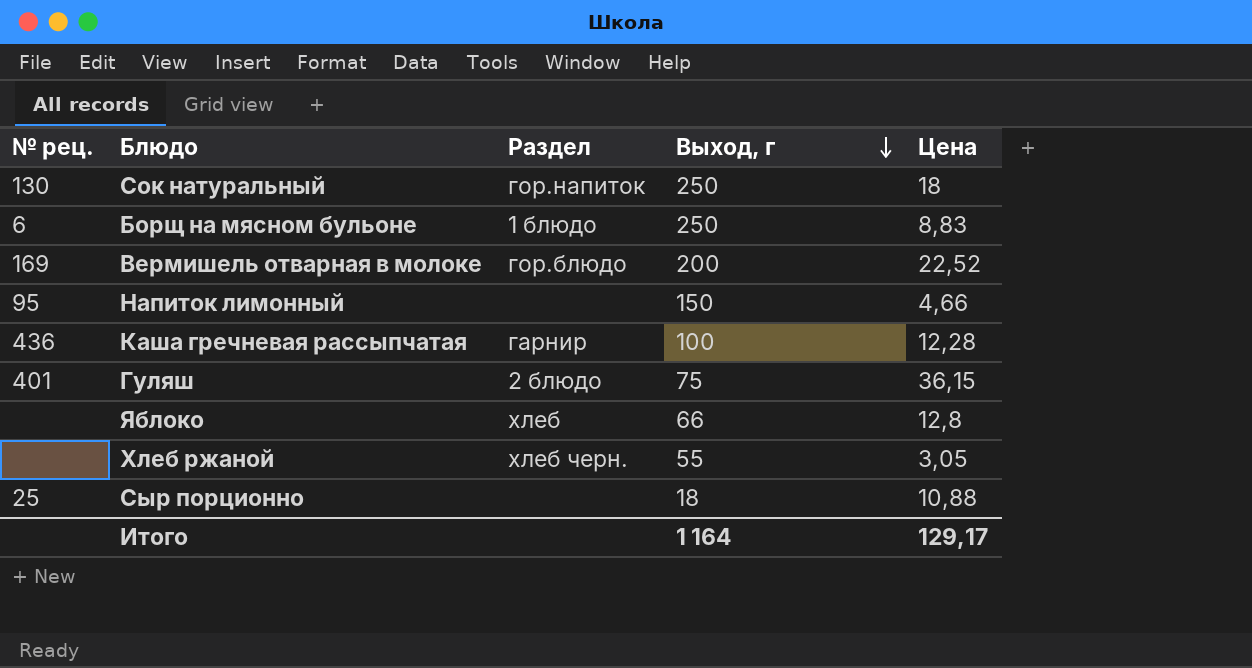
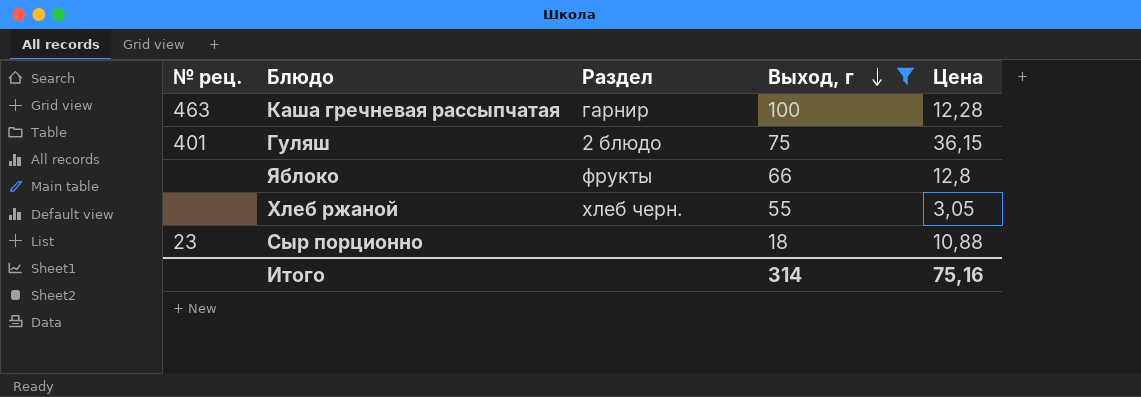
filter: none -> Выход, г <= 100
Каша гречневая рассыпчатая | № рец.: 436 -> 463
Яблоко | Раздел: хлеб -> фрукты
Сыр порционно | № рец.: 25 -> 23
Итого | Выход, г: 1 164 -> 314
Итого | Цена: 129,17 -> 75,16

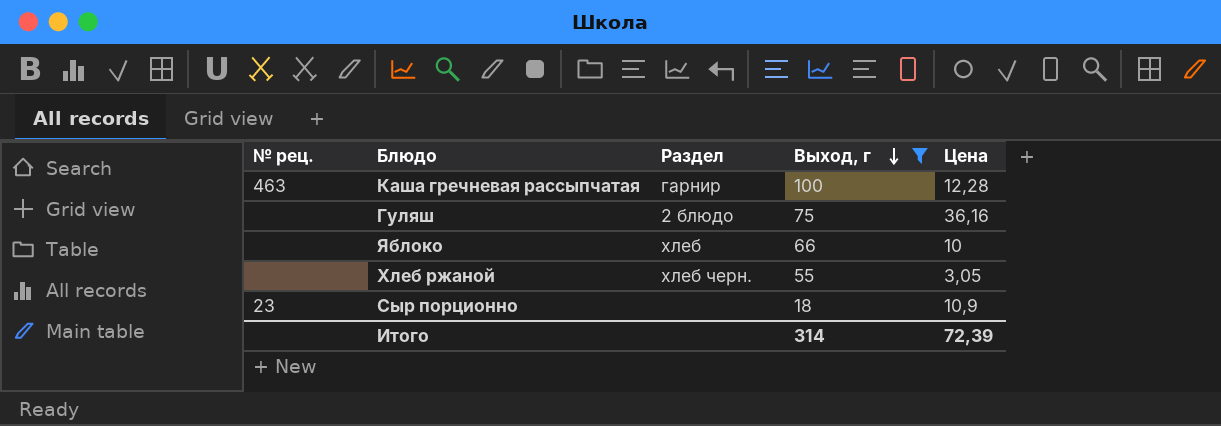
Гуляш | № рец.: 401 -> none
Гуляш | Цена: 36,15 -> 36,16
Яблоко | Раздел: фрукты -> хлеб
Яблоко | Цена: 12,8 -> 10
Сыр порционно | Цена: 10,88 -> 10,9
Итого | Цена: 75,16 -> 72,39

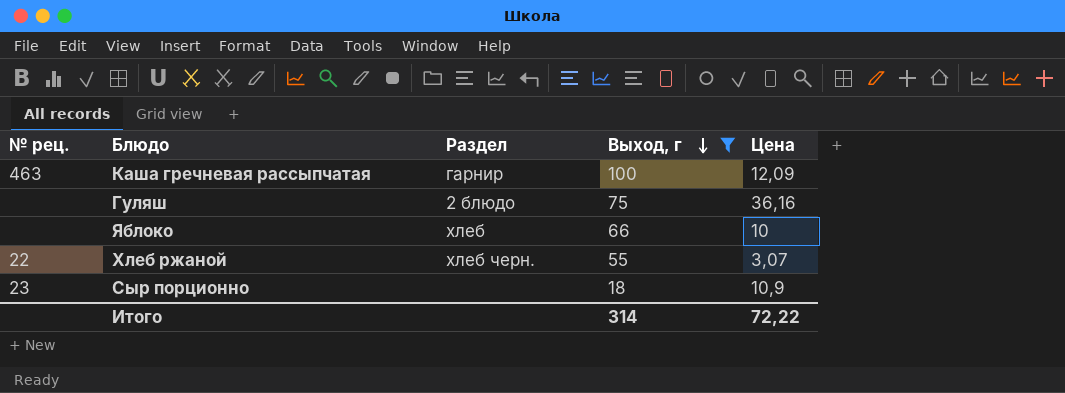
Каша гречневая рассыпчатая | Цена: 12,28 -> 12,09
Хлеб ржаной | № рец.: none -> 22
Хлеб ржаной | Цена: 3,05 -> 3,07
Итого | Цена: 72,39 -> 72,22

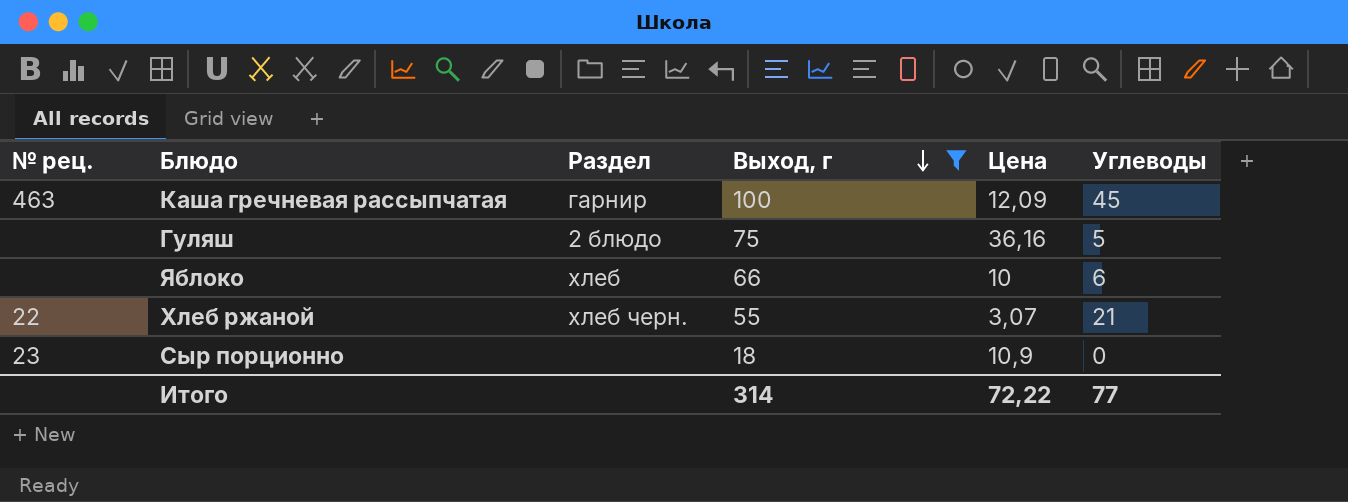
column Углеводы | position: none -> 6

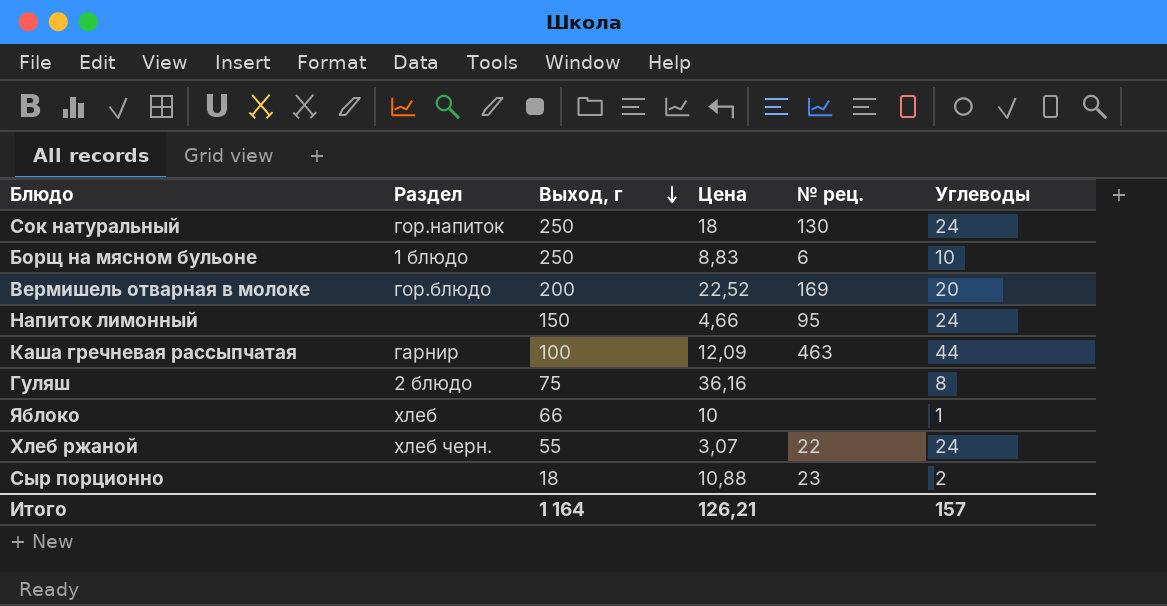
filter: Выход, г <= 100 -> none
column № рец. | position: 1 -> 5
Каша гречневая рассыпчатая | Углеводы: 45 -> 44
Гуляш | Углеводы: 5 -> 8
Яблоко | Углеводы: 6 -> 1
Хлеб ржаной | Углеводы: 21 -> 24
Сыр порционно | Цена: 10,9 -> 10,88
Сыр порционно | Углеводы: 0 -> 2
Итого | Выход, г: 314 -> 1 164
Итого | Цена: 72,22 -> 126,21
Итого | Углеводы: 77 -> 157

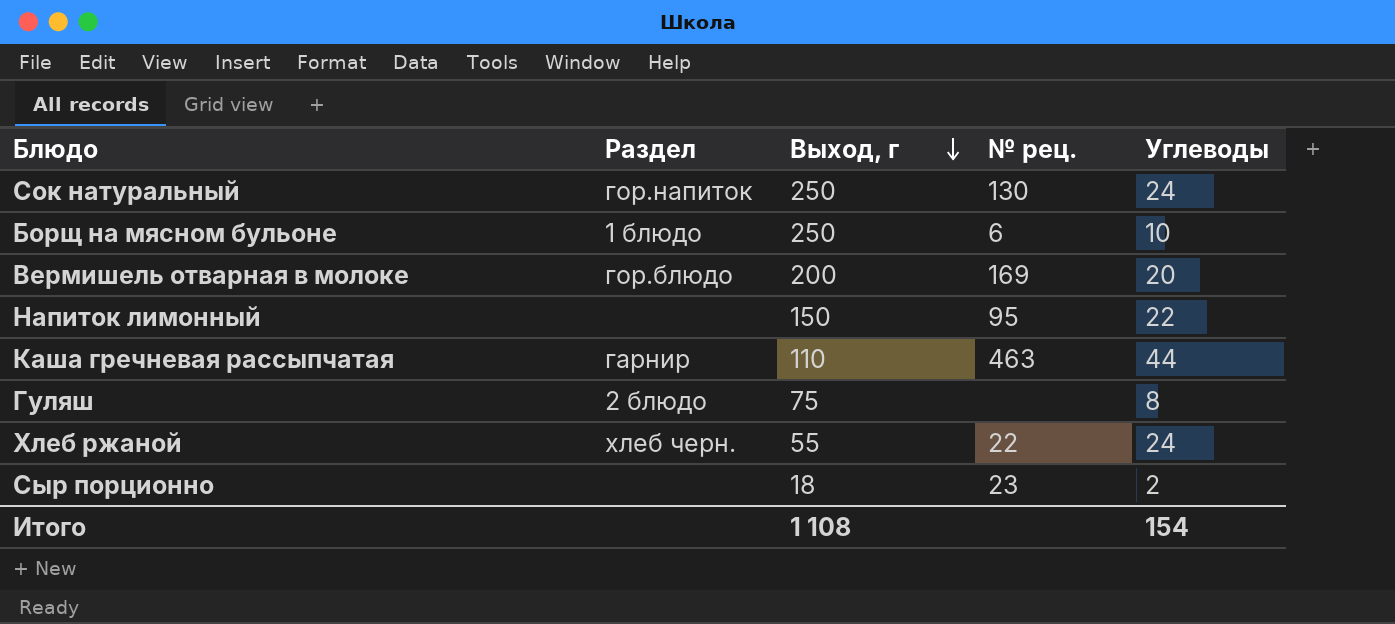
column Цена | position: 4 -> none
row Яблоко: хлеб | 66 | 10 | none | 1 -> none
Напиток лимонный | Углеводы: 24 -> 22
Каша гречневая рассыпчатая | Выход, г: 100 -> 110
Итого | Выход, г: 1 164 -> 1 108
Итого | Углеводы: 157 -> 154

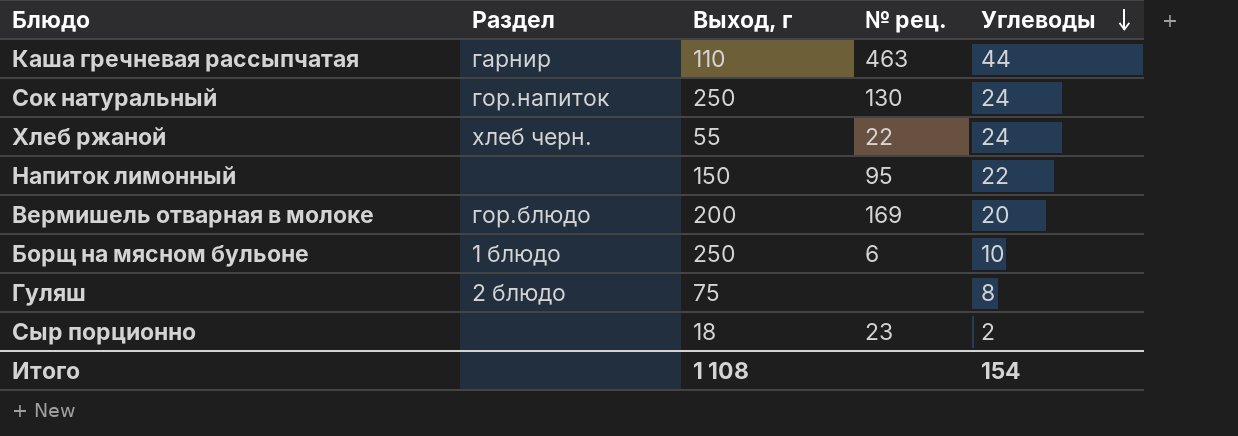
row order: Выход, г descending -> Углеводы descending

